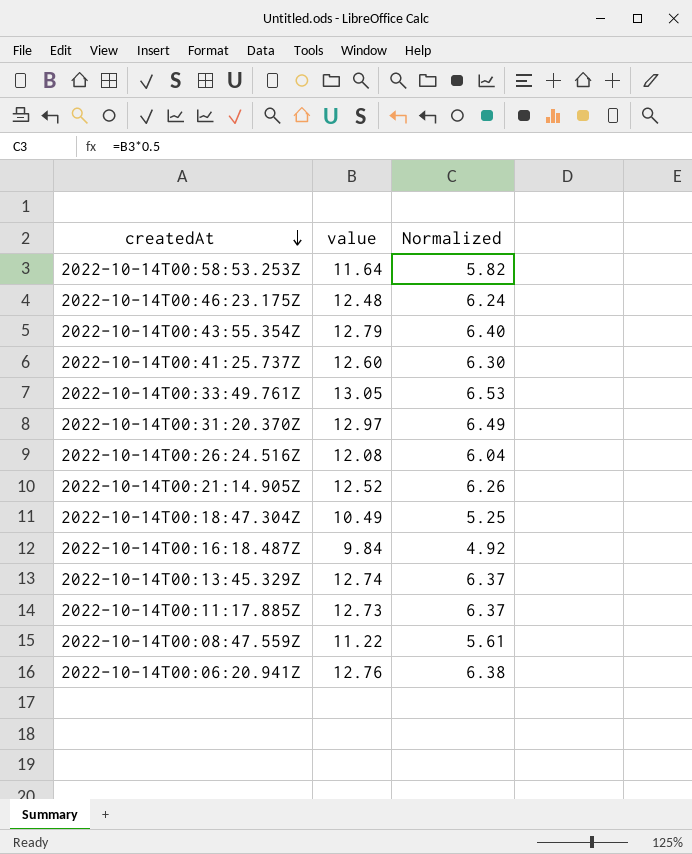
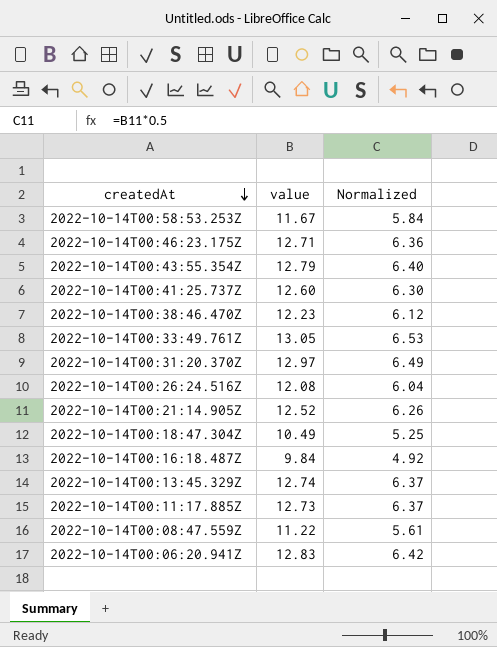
2022-10-14T00:58:53.253Z | value: 11.64 -> 11.67
2022-10-14T00:58:53.253Z | Normalized: 5.82 -> 5.84
2022-10-14T00:46:23.175Z | value: 12.48 -> 12.71
2022-10-14T00:46:23.175Z | Normalized: 6.24 -> 6.36
row 2022-10-14T00:38:46.470Z: none -> 12.23 | 6.12
2022-10-14T00:06:20.941Z | value: 12.76 -> 12.83
2022-10-14T00:06:20.941Z | Normalized: 6.38 -> 6.42

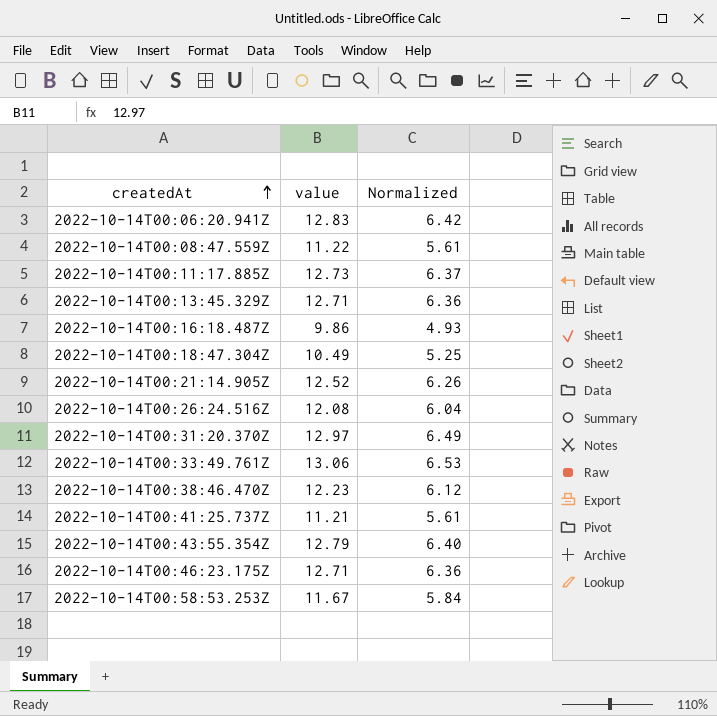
row order: createdAt descending -> createdAt ascending
2022-10-14T00:13:45.329Z | value: 12.74 -> 12.71
2022-10-14T00:13:45.329Z | Normalized: 6.37 -> 6.36
2022-10-14T00:16:18.487Z | value: 9.84 -> 9.86
2022-10-14T00:16:18.487Z | Normalized: 4.92 -> 4.93
2022-10-14T00:33:49.761Z | value: 13.05 -> 13.06
2022-10-14T00:41:25.737Z | value: 12.60 -> 11.21
2022-10-14T00:41:25.737Z | Normalized: 6.30 -> 5.61

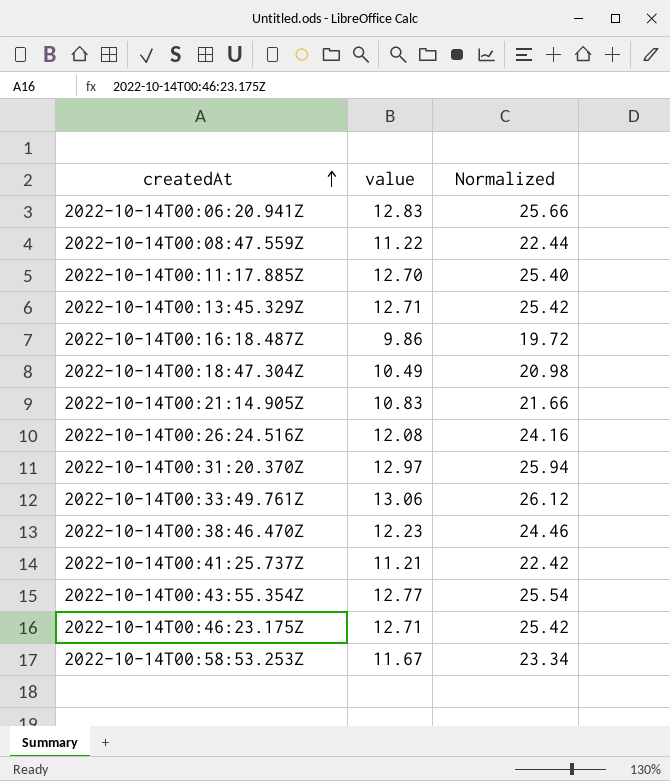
column Normalized | formula: [value] * 0.5 -> [value] * 2
2022-10-14T00:11:17.885Z | value: 12.73 -> 12.70
2022-10-14T00:21:14.905Z | value: 12.52 -> 10.83
2022-10-14T00:43:55.354Z | value: 12.79 -> 12.77

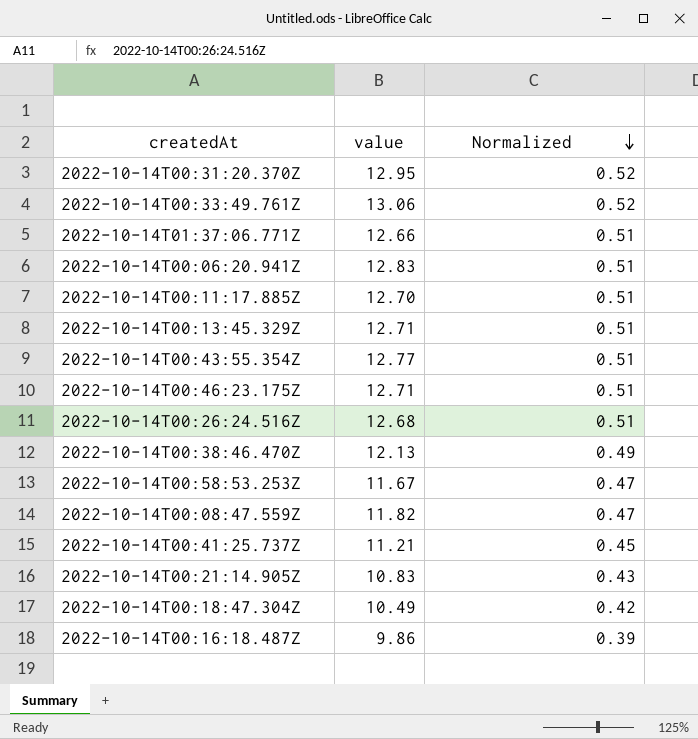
row order: createdAt ascending -> Normalized descending
column Normalized | formula: [value] * 2 -> [value] * 0.04
2022-10-14T00:31:20.370Z | value: 12.97 -> 12.95
row 2022-10-14T01:37:06.771Z: none -> 12.66 | 0.51
2022-10-14T00:26:24.516Z | value: 12.08 -> 12.68
2022-10-14T00:38:46.470Z | value: 12.23 -> 12.13
2022-10-14T00:08:47.559Z | value: 11.22 -> 11.82

